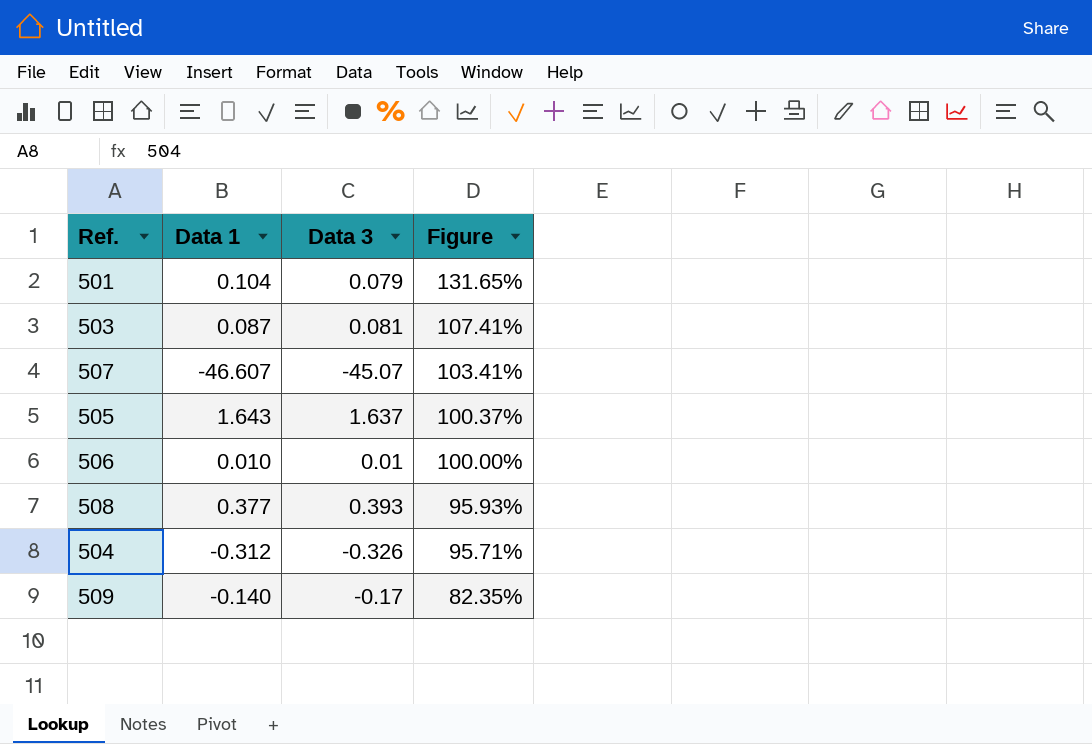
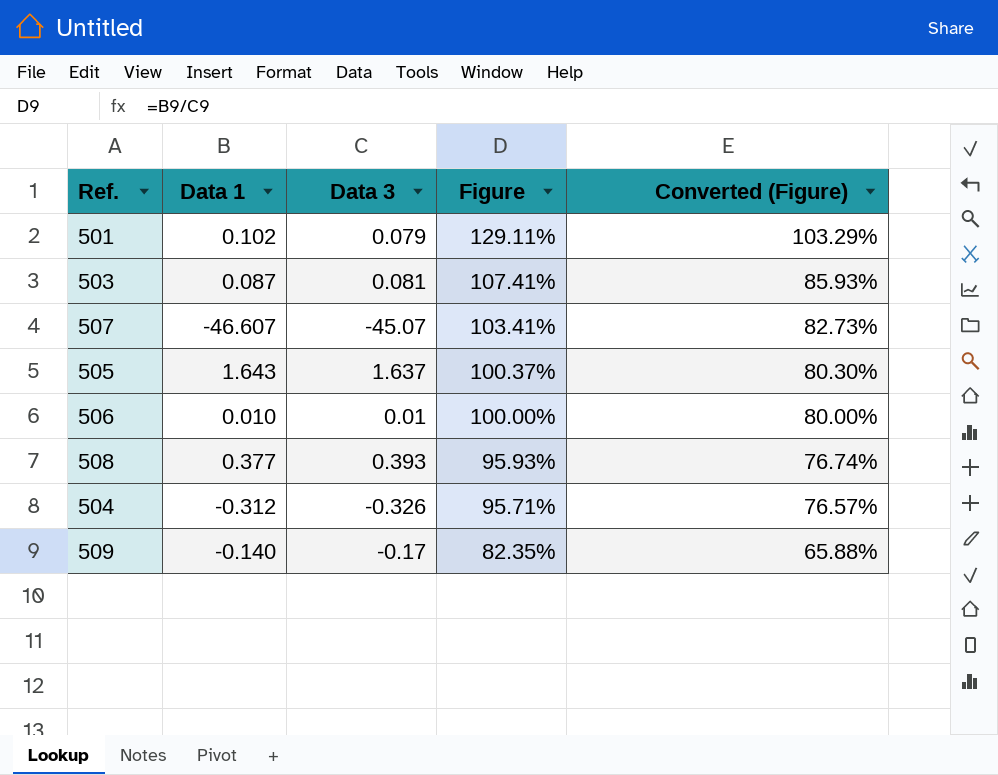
column Converted (Figure) | formula: none -> [Figure] * 0.8
501 | Data 1: 0.104 -> 0.102
501 | Figure: 131.65% -> 129.11%

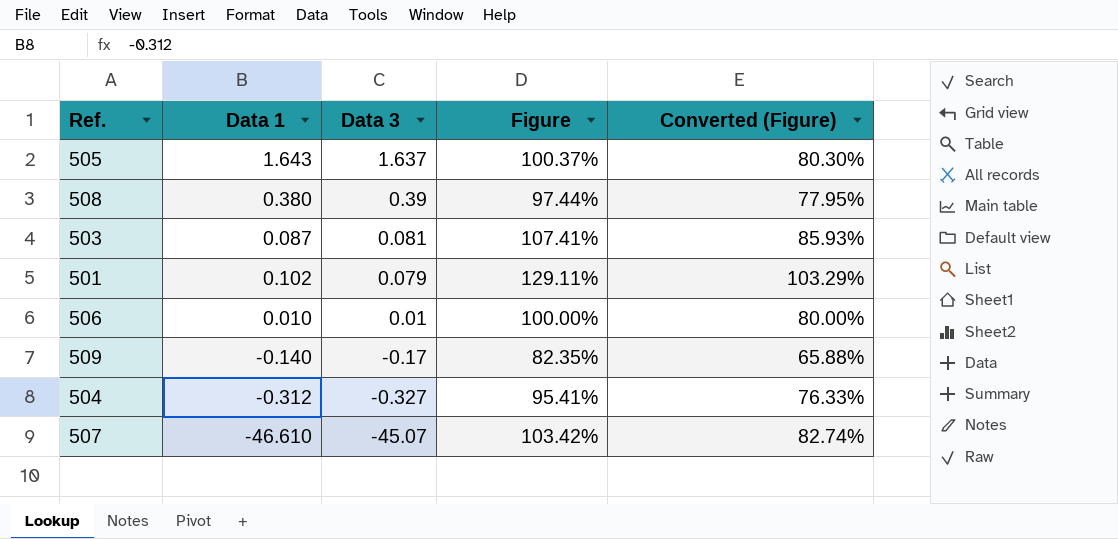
row order: Figure descending -> Data 3 descending
508 | Data 1: 0.377 -> 0.380
508 | Data 3: 0.393 -> 0.39
508 | Figure: 95.93% -> 97.44%
508 | Converted (Figure): 76.74% -> 77.95%
504 | Data 3: -0.326 -> -0.327
504 | Figure: 95.71% -> 95.41%
504 | Converted (Figure): 76.57% -> 76.33%
507 | Data 1: -46.607 -> -46.610
507 | Figure: 103.41% -> 103.42%
507 | Converted (Figure): 82.73% -> 82.74%

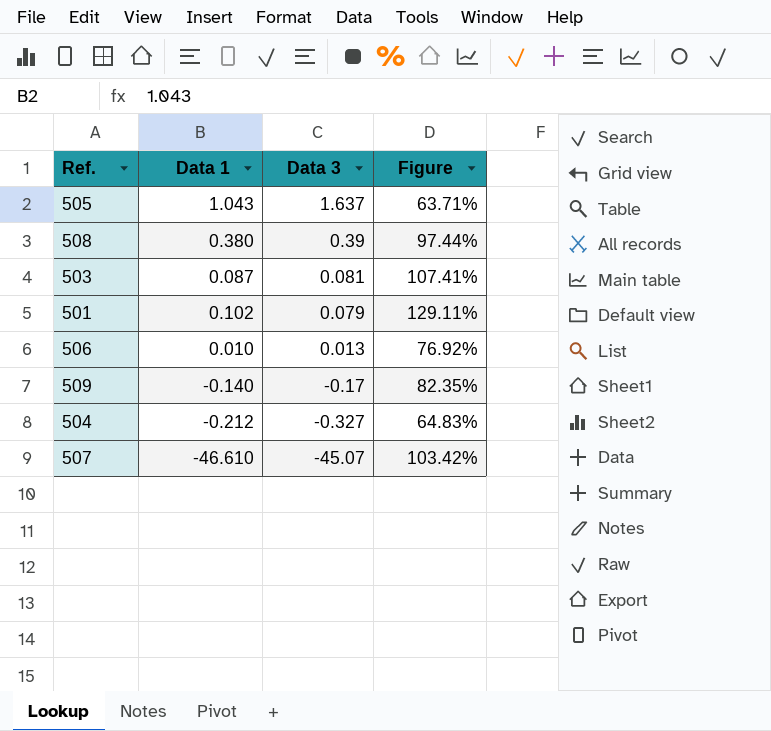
column Converted (Figure) | formula: [Figure] * 0.8 -> none
505 | Data 1: 1.643 -> 1.043
505 | Figure: 100.37% -> 63.71%
506 | Data 3: 0.01 -> 0.013
506 | Figure: 100.00% -> 76.92%
504 | Data 1: -0.312 -> -0.212
504 | Figure: 95.41% -> 64.83%

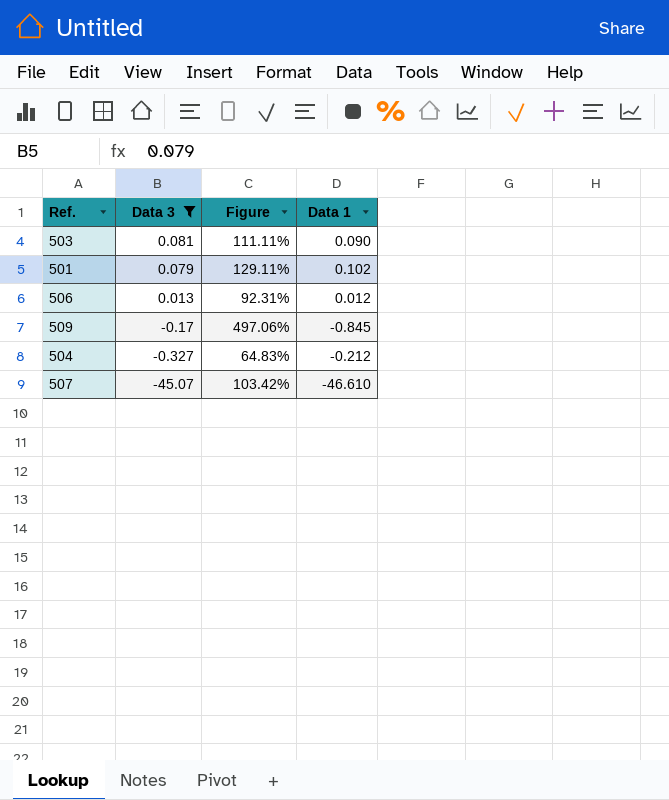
filter: none -> Data 3 <= 0.081
column Data 1 | position: 2 -> 4
503 | Figure: 107.41% -> 111.11%
503 | Data 1: 0.087 -> 0.090
506 | Figure: 76.92% -> 92.31%
506 | Data 1: 0.010 -> 0.012
509 | Figure: 82.35% -> 497.06%
509 | Data 1: -0.140 -> -0.845

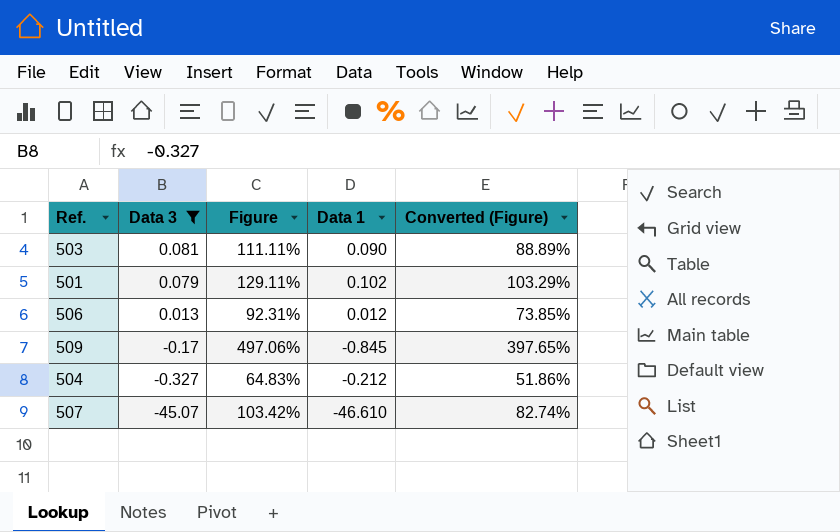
column Converted (Figure) | formula: none -> [Figure] * 0.8

